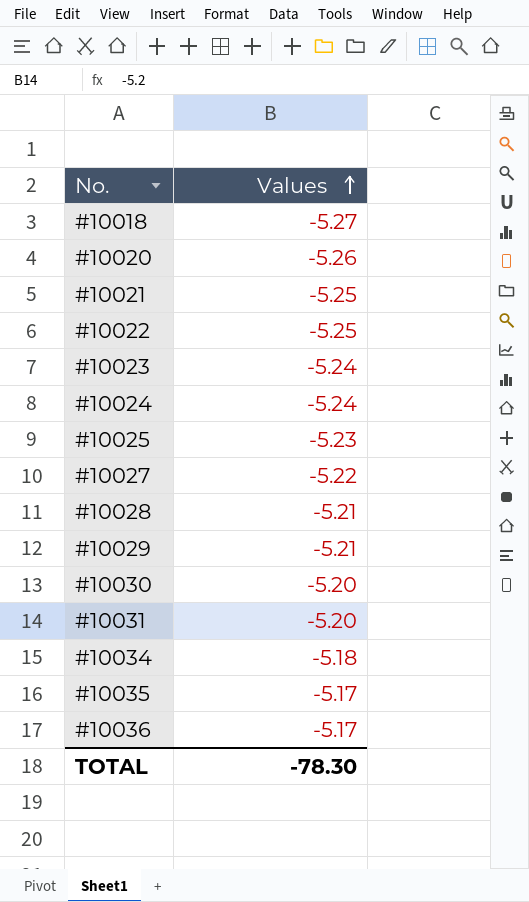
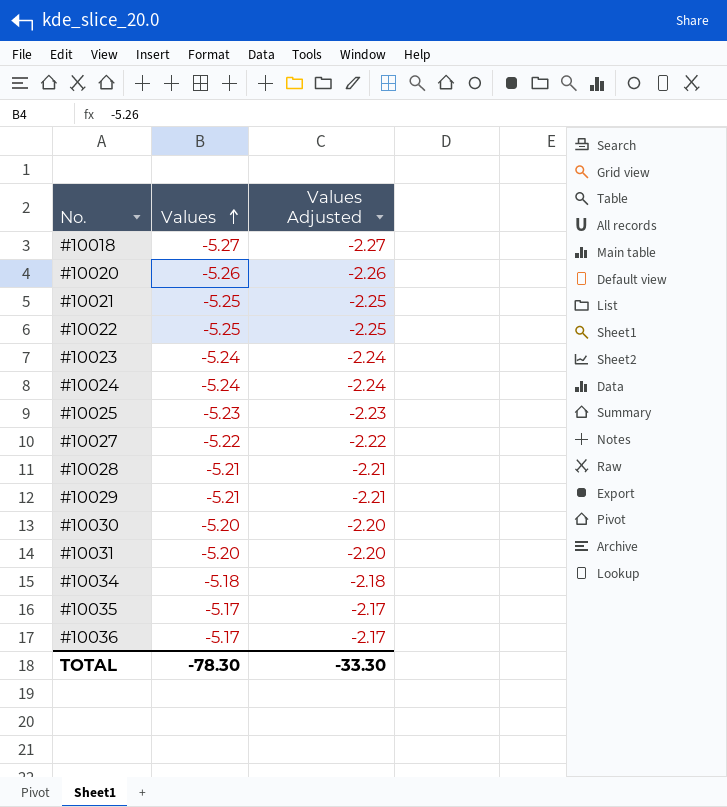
column Values Adjusted | formula: none -> [Values] + 3

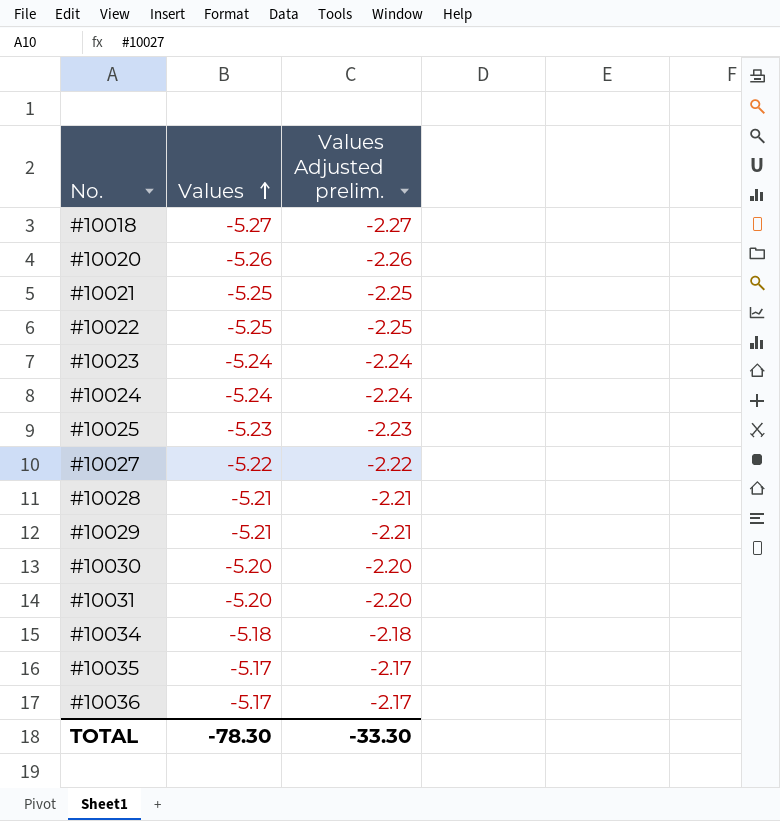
column name: Values Adjusted -> Values Adjusted prelim.

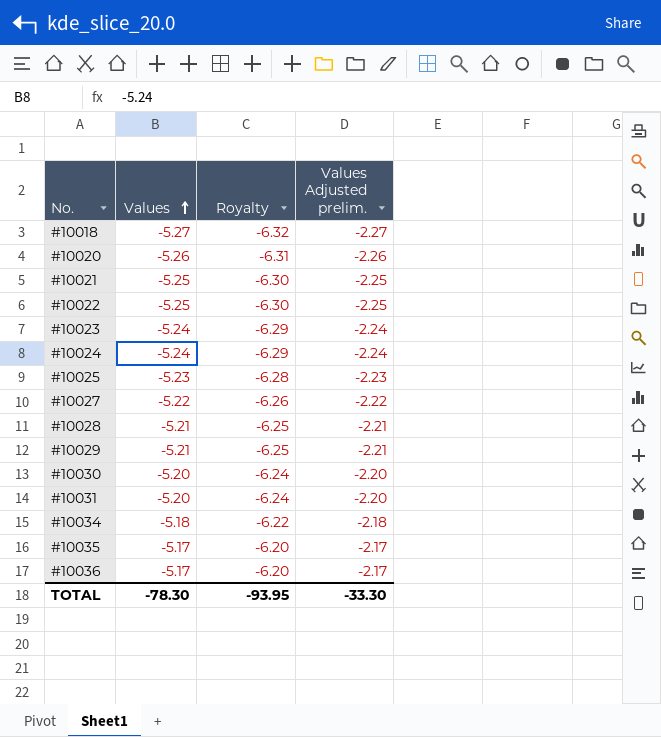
column Royalty | formula: none -> [Values] * 1.2

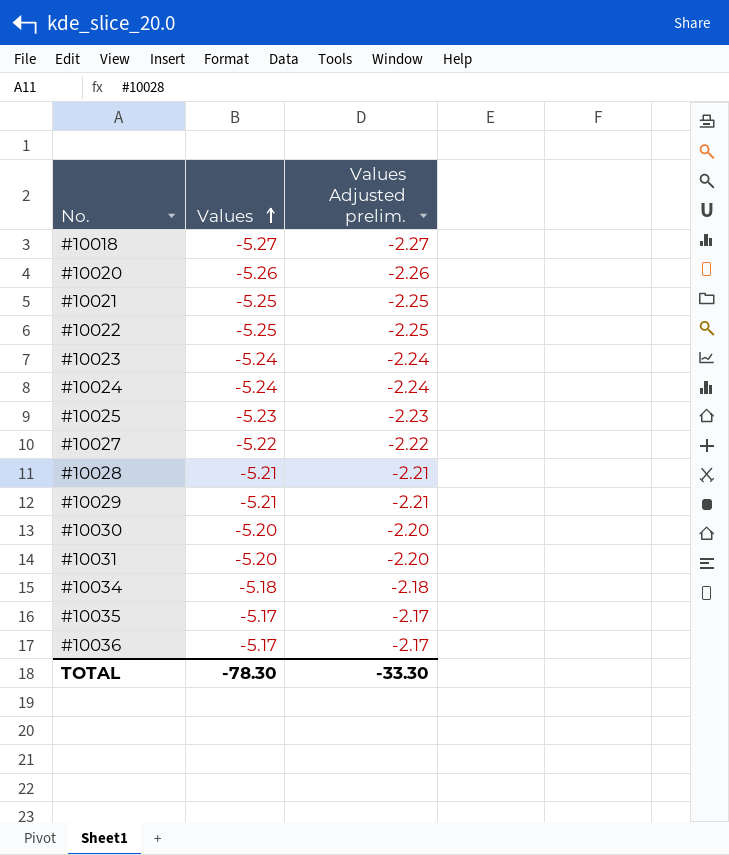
column Royalty | formula: [Values] * 1.2 -> none

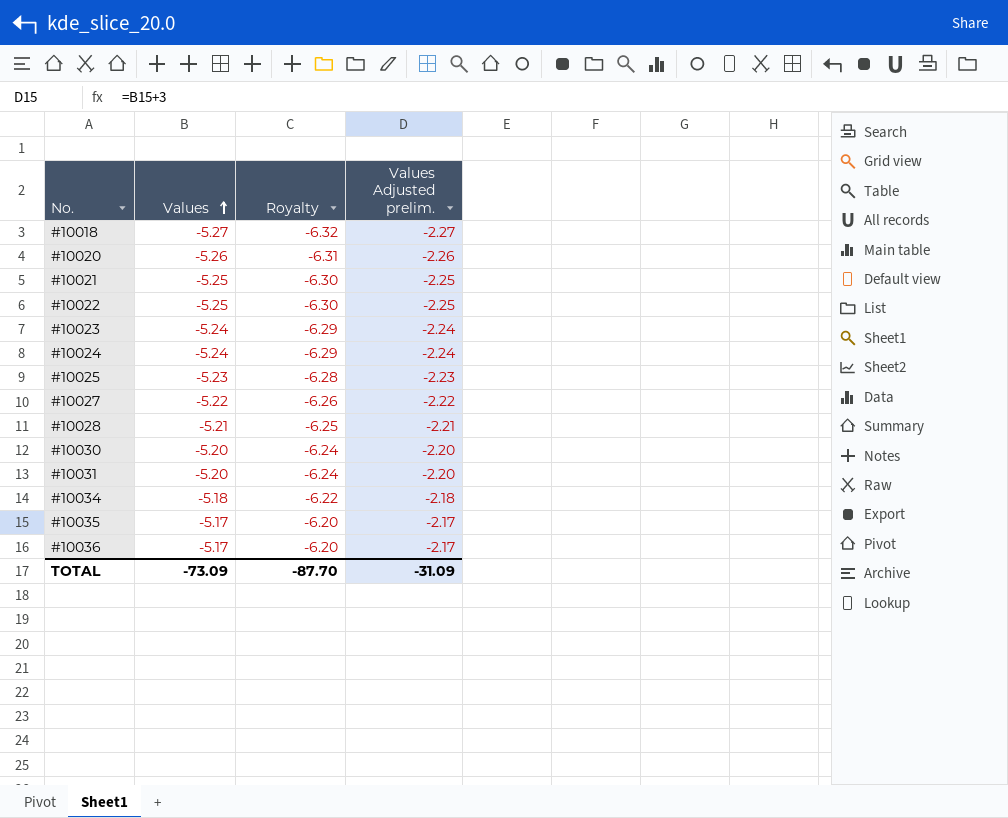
column Royalty | formula: none -> [Values] * 1.2
row #10029: -5.21 | -2.21 -> none
TOTAL | Values: -78.30 -> -73.09
TOTAL | Values Adjusted prelim.: -33.30 -> -31.09

